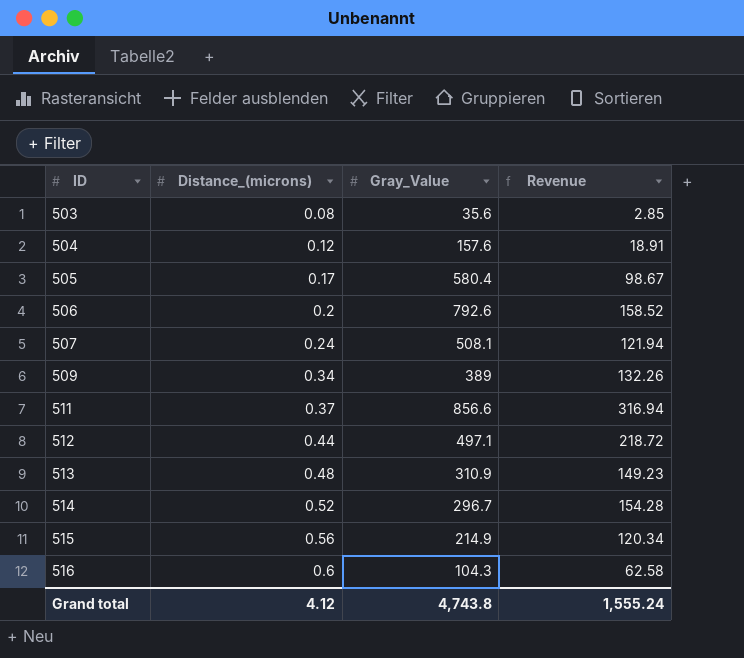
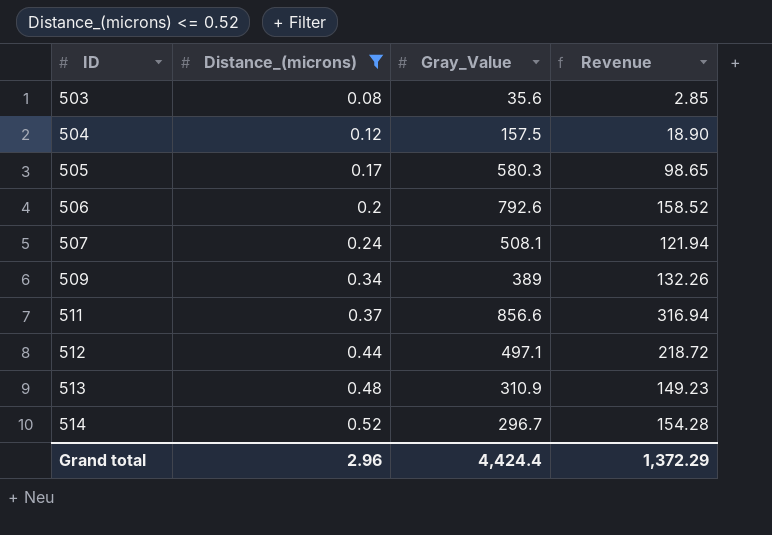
filter: none -> Distance_(microns) <= 0.52
504 | Gray_Value: 157.6 -> 157.5
504 | Revenue: 18.91 -> 18.90
505 | Gray_Value: 580.4 -> 580.3
505 | Revenue: 98.67 -> 98.65
Grand total | Distance_(microns): 4.12 -> 2.96
Grand total | Gray_Value: 4,743.8 -> 4,424.4
Grand total | Revenue: 1,555.24 -> 1,372.29

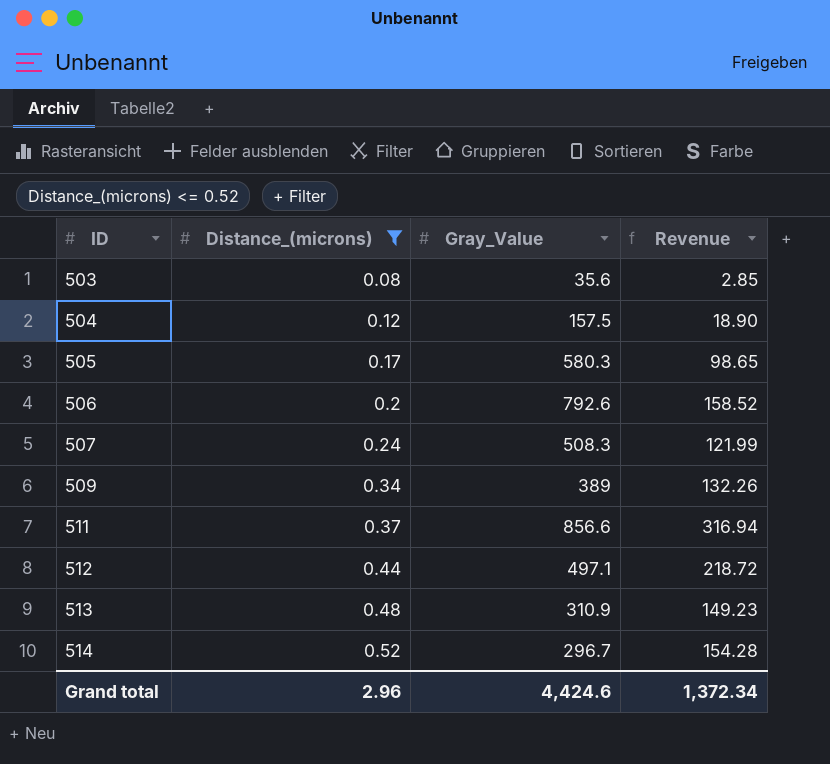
507 | Gray_Value: 508.1 -> 508.3
507 | Revenue: 121.94 -> 121.99
Grand total | Gray_Value: 4,424.4 -> 4,424.6
Grand total | Revenue: 1,372.29 -> 1,372.34

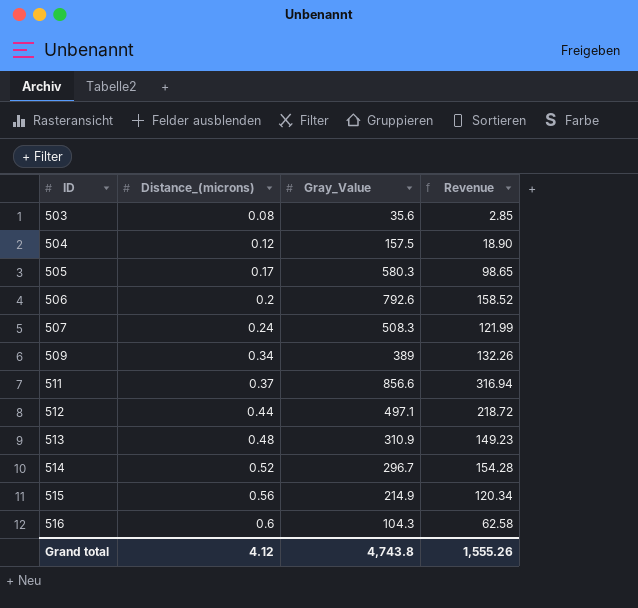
filter: Distance_(microns) <= 0.52 -> none
Grand total | Distance_(microns): 2.96 -> 4.12
Grand total | Gray_Value: 4,424.6 -> 4,743.8
Grand total | Revenue: 1,372.34 -> 1,555.26

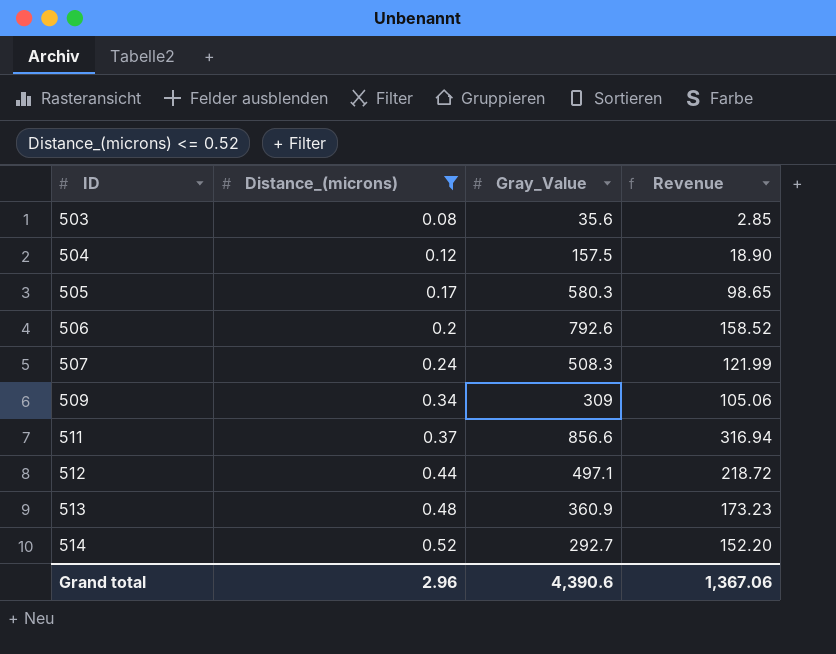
filter: none -> Distance_(microns) <= 0.52
509 | Gray_Value: 389 -> 309
509 | Revenue: 132.26 -> 105.06
513 | Gray_Value: 310.9 -> 360.9
513 | Revenue: 149.23 -> 173.23
514 | Gray_Value: 296.7 -> 292.7
514 | Revenue: 154.28 -> 152.20
Grand total | Distance_(microns): 4.12 -> 2.96
Grand total | Gray_Value: 4,743.8 -> 4,390.6
Grand total | Revenue: 1,555.26 -> 1,367.06

